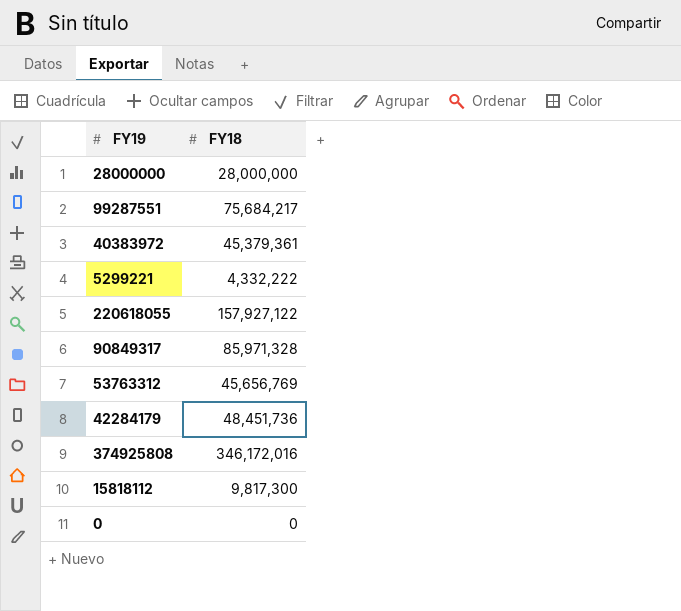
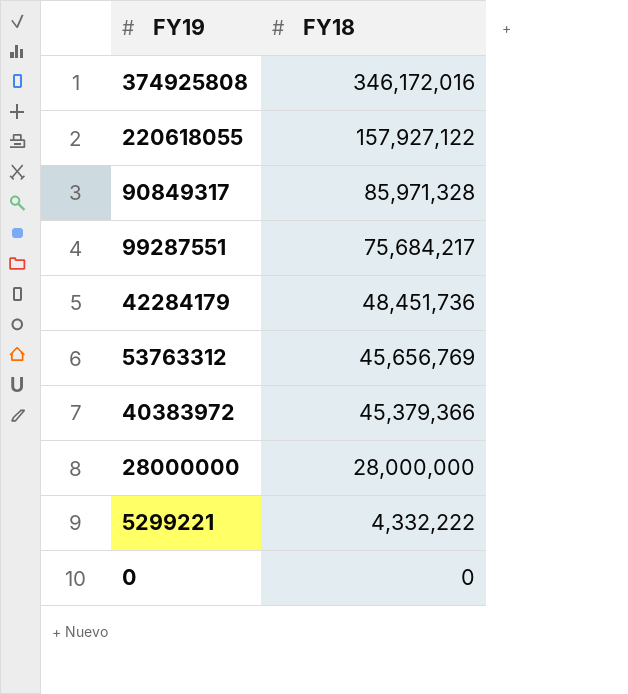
row order: none -> FY18 descending
row 15818112: 9,817,300 -> none
40383972 | FY18: 45,379,361 -> 45,379,366

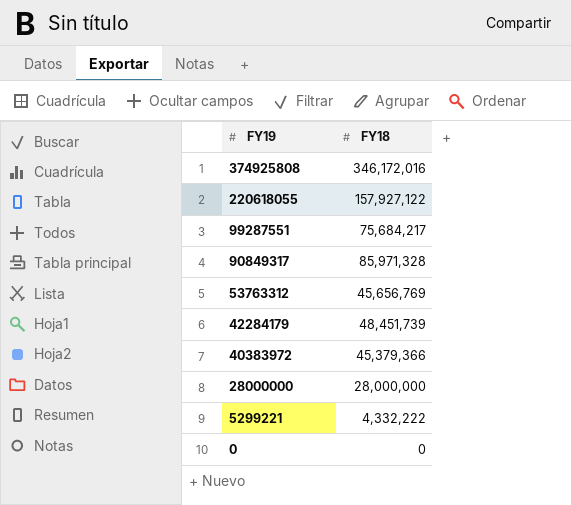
row order: FY18 descending -> FY19 descending
42284179 | FY18: 48,451,736 -> 48,451,739

